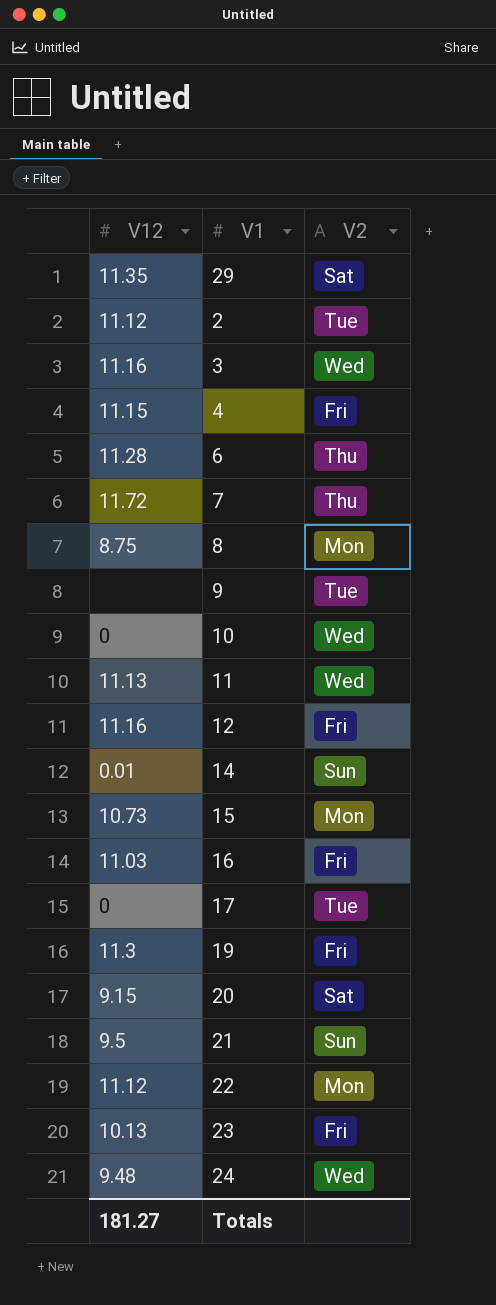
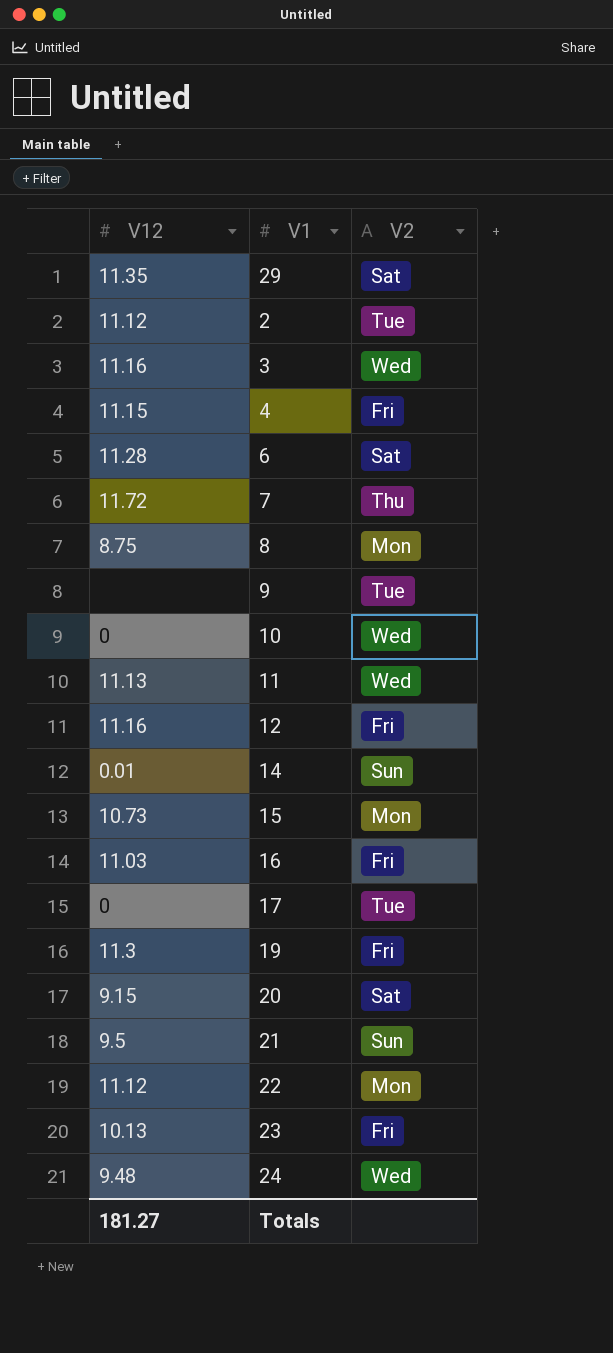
6 | V2: Thu -> Sat

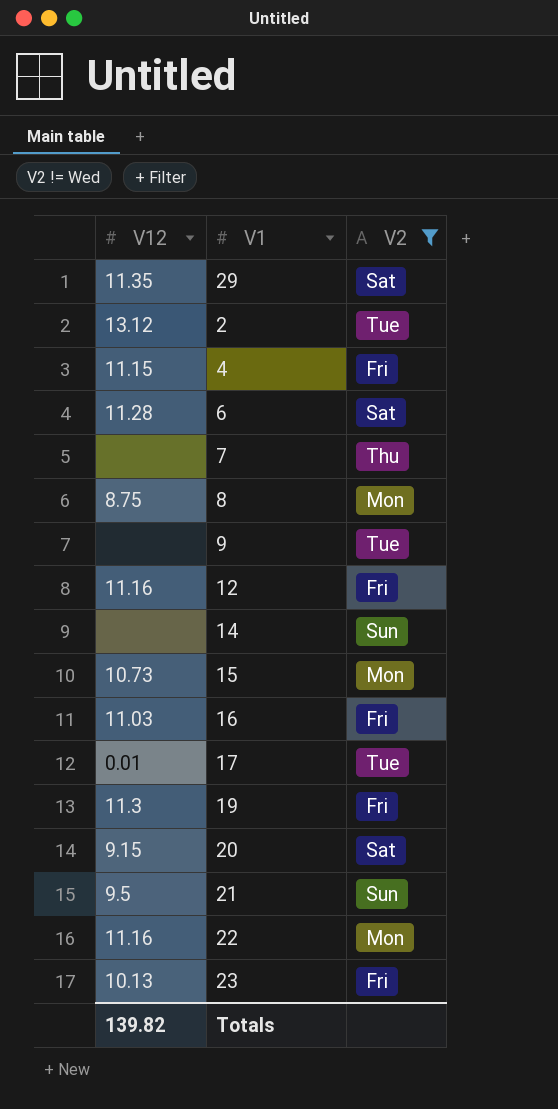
filter: none -> V2 != Wed
2 | V12: 11.12 -> 13.12
7 | V12: 11.72 -> none
14 | V12: 0.01 -> none
17 | V12: 0 -> 0.01
22 | V12: 11.12 -> 11.16
Totals | V12: 181.27 -> 139.82

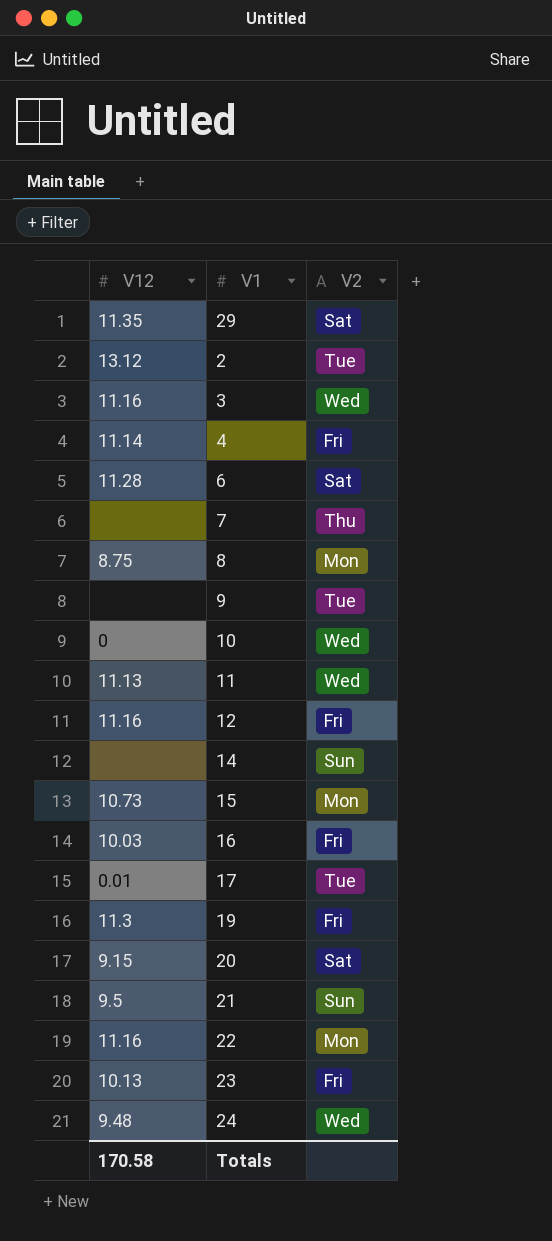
filter: V2 != Wed -> none
4 | V12: 11.15 -> 11.14
16 | V12: 11.03 -> 10.03
Totals | V12: 139.82 -> 170.58

